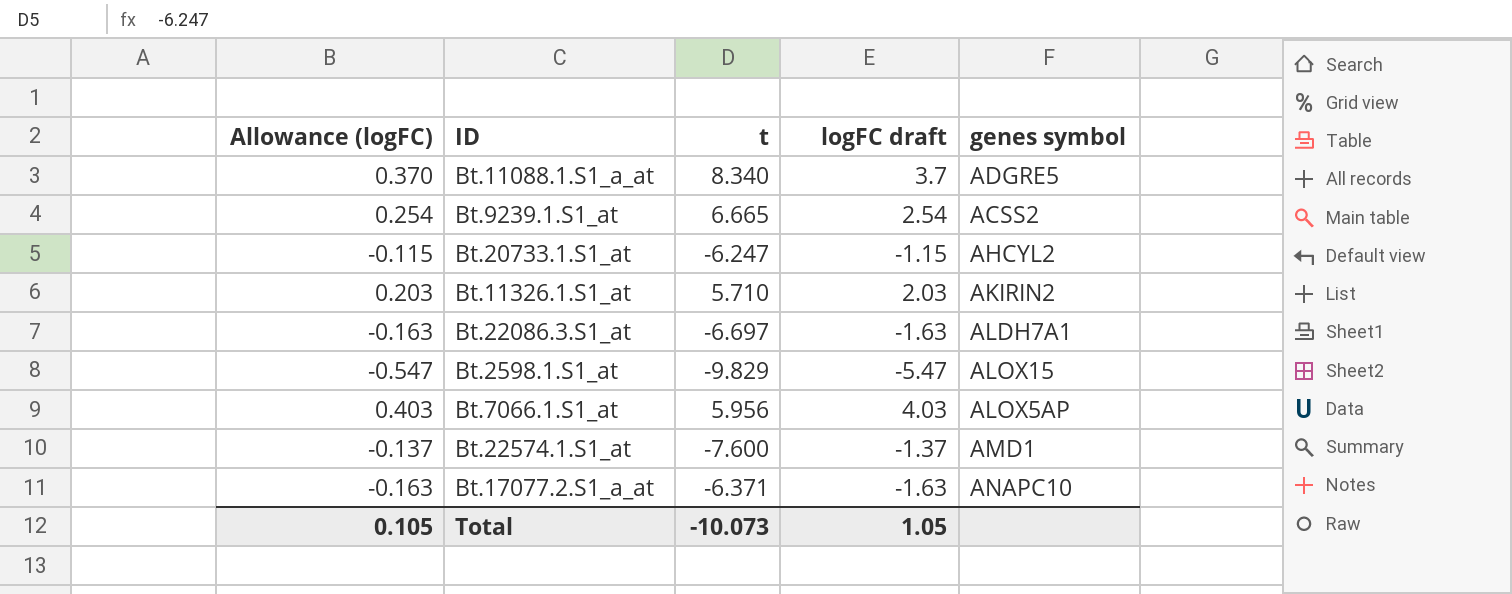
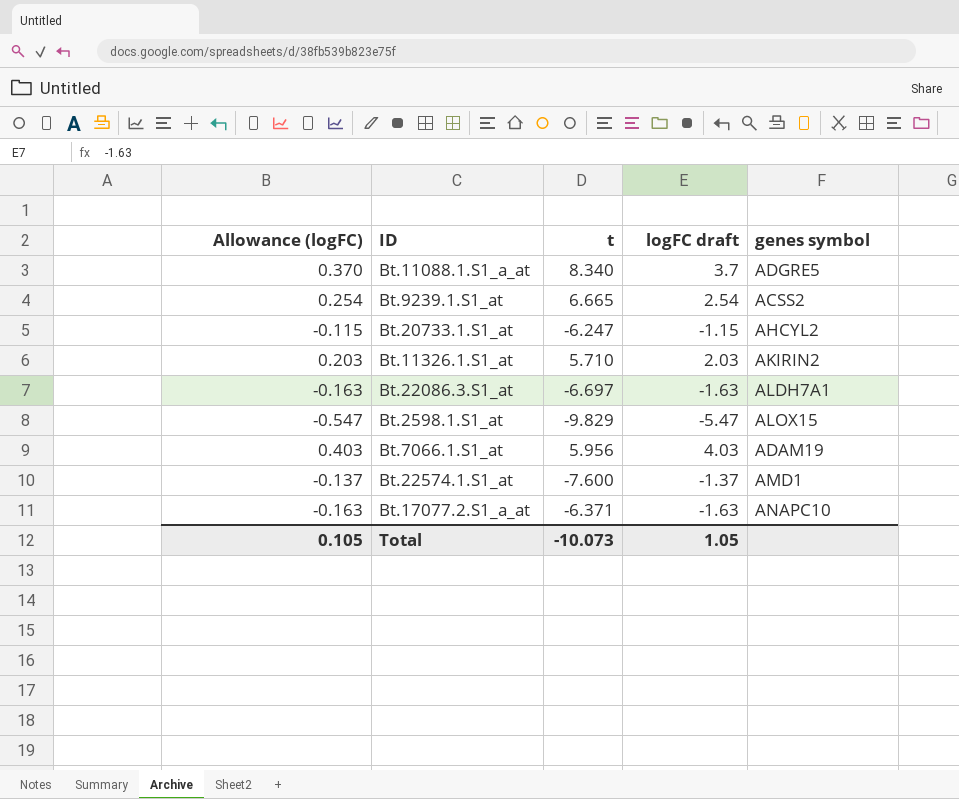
Bt.7066.1.S1_at | genes symbol: ALOX5AP -> ADAM19

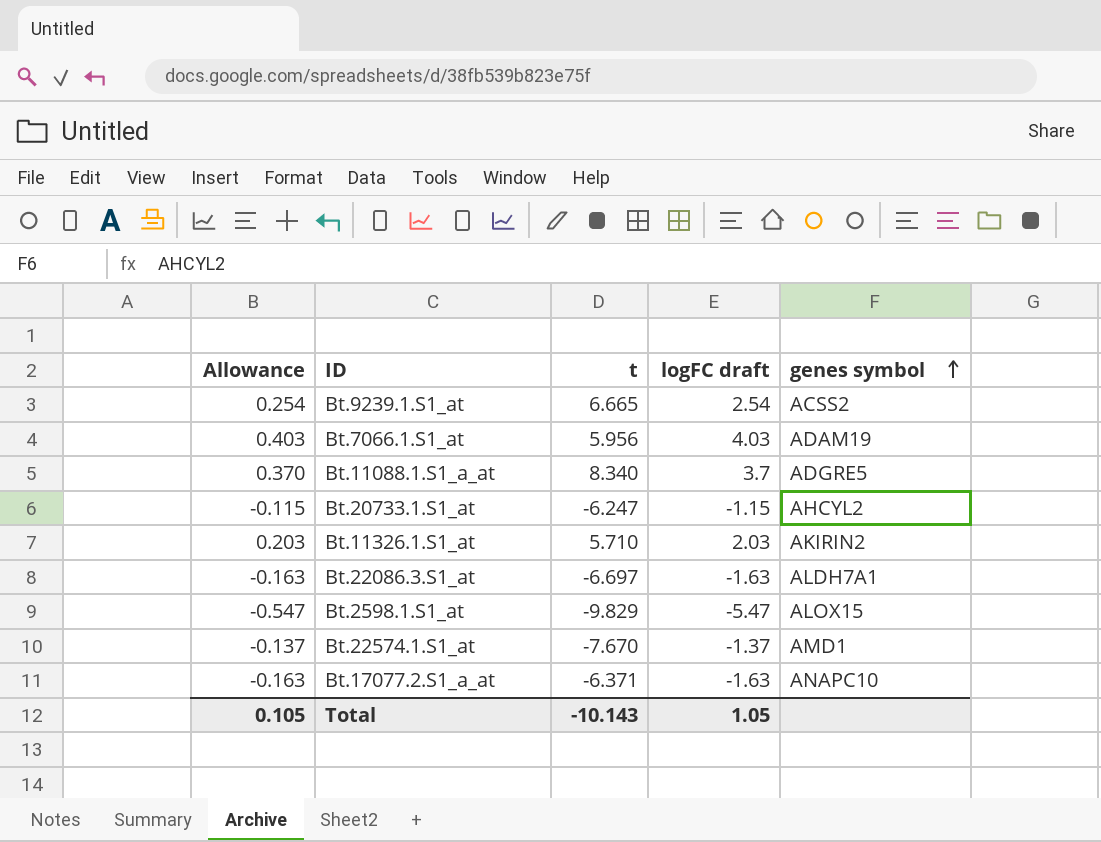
row order: none -> genes symbol ascending
column name: Allowance (logFC) -> Allowance
Bt.22574.1.S1_at | t: -7.600 -> -7.670
Total | t: -10.073 -> -10.143

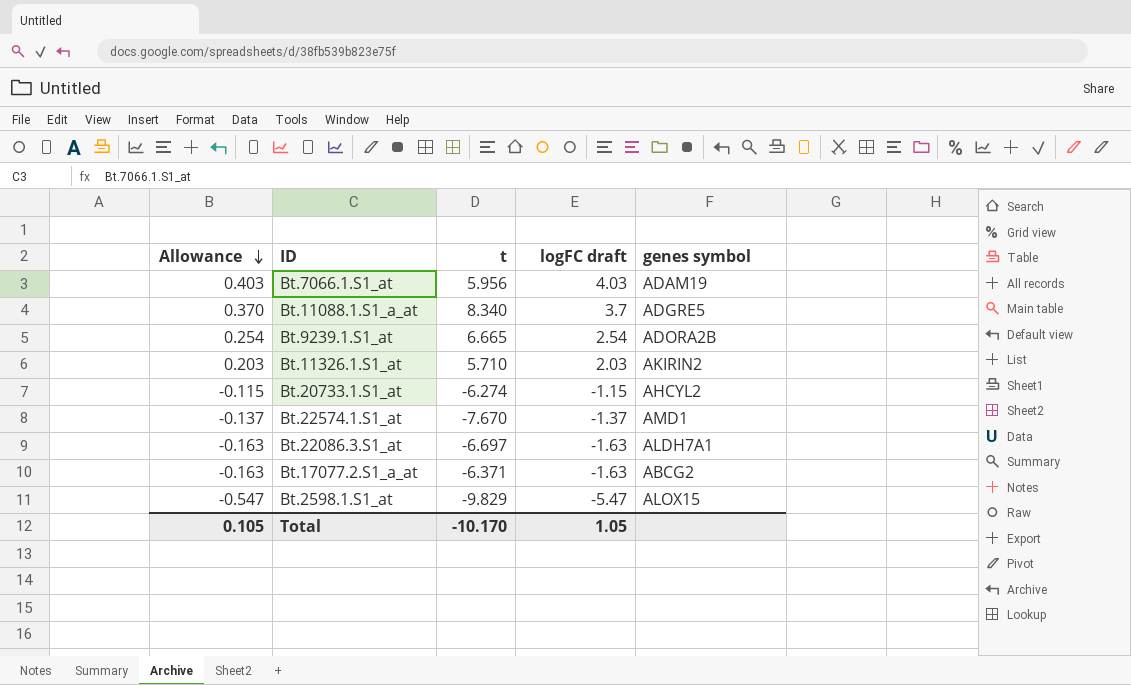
row order: genes symbol ascending -> Allowance descending
Bt.9239.1.S1_at | genes symbol: ACSS2 -> ADORA2B
Bt.20733.1.S1_at | t: -6.247 -> -6.274
Bt.17077.2.S1_a_at | genes symbol: ANAPC10 -> ABCG2
Total | t: -10.143 -> -10.170

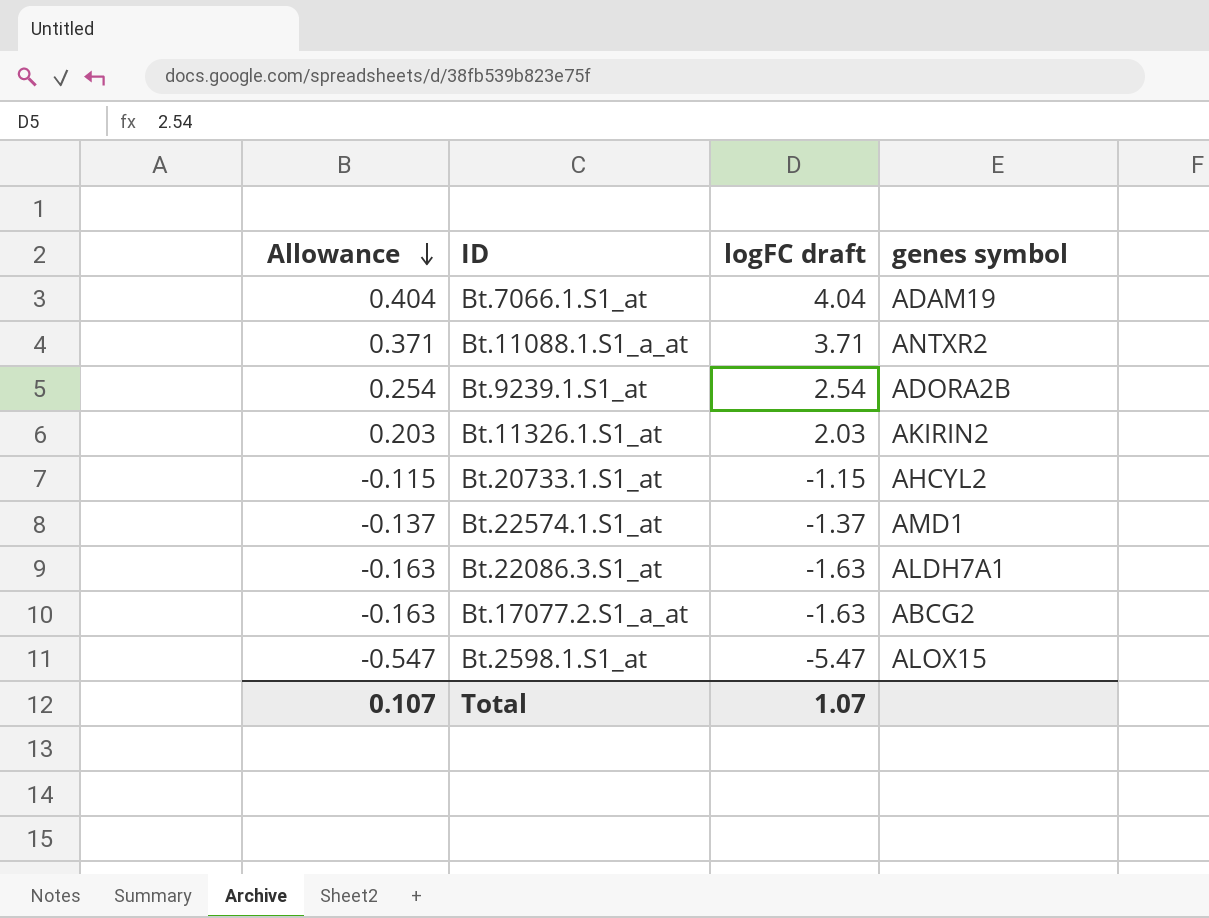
column t | position: 3 -> none
Bt.7066.1.S1_at | Allowance: 0.403 -> 0.404
Bt.7066.1.S1_at | logFC draft: 4.03 -> 4.04
Bt.11088.1.S1_a_at | Allowance: 0.370 -> 0.371
Bt.11088.1.S1_a_at | logFC draft: 3.7 -> 3.71
Bt.11088.1.S1_a_at | genes symbol: ADGRE5 -> ANTXR2
Total | Allowance: 0.105 -> 0.107
Total | logFC draft: 1.05 -> 1.07

